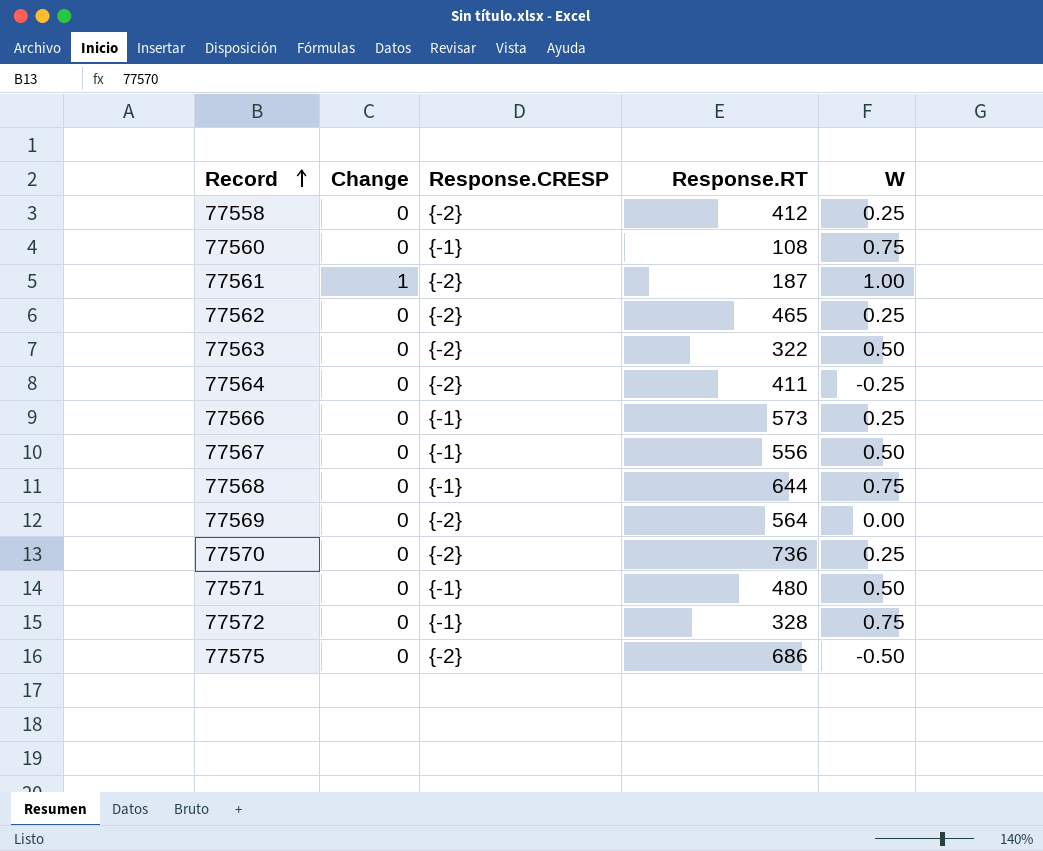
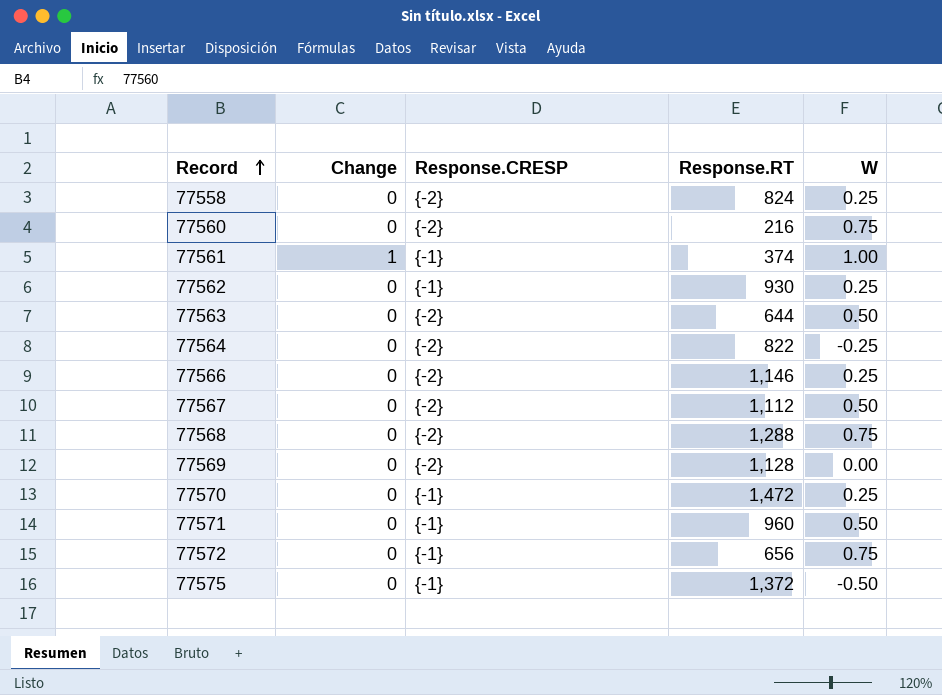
77558 | Response.RT: 412 -> 824
77560 | Response.CRESP: {-1} -> {-2}
77560 | Response.RT: 108 -> 216
77561 | Response.CRESP: {-2} -> {-1}
77561 | Response.RT: 187 -> 374
77562 | Response.CRESP: {-2} -> {-1}
77562 | Response.RT: 465 -> 930
77563 | Response.RT: 322 -> 644
77564 | Response.RT: 411 -> 822
77566 | Response.CRESP: {-1} -> {-2}
77566 | Response.RT: 573 -> 1,146
77567 | Response.CRESP: {-1} -> {-2}
77567 | Response.RT: 556 -> 1,112
77568 | Response.CRESP: {-1} -> {-2}
77568 | Response.RT: 644 -> 1,288
77569 | Response.RT: 564 -> 1,128
77570 | Response.CRESP: {-2} -> {-1}
77570 | Response.RT: 736 -> 1,472
77571 | Response.RT: 480 -> 960
77572 | Response.RT: 328 -> 656
77575 | Response.CRESP: {-2} -> {-1}
77575 | Response.RT: 686 -> 1,372

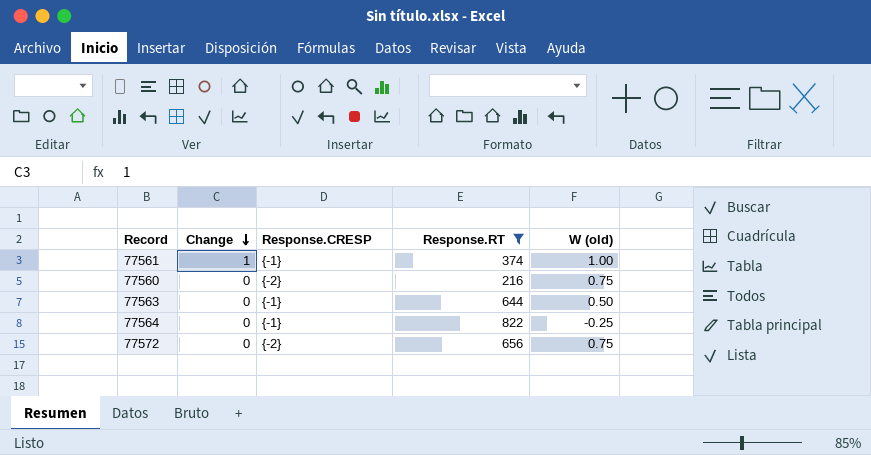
filter: none -> Response.RT <= 822
row order: Record ascending -> Change descending
column name: W -> W (old)
77563 | Response.CRESP: {-2} -> {-1}
77564 | Response.CRESP: {-2} -> {-1}
77572 | Response.CRESP: {-1} -> {-2}

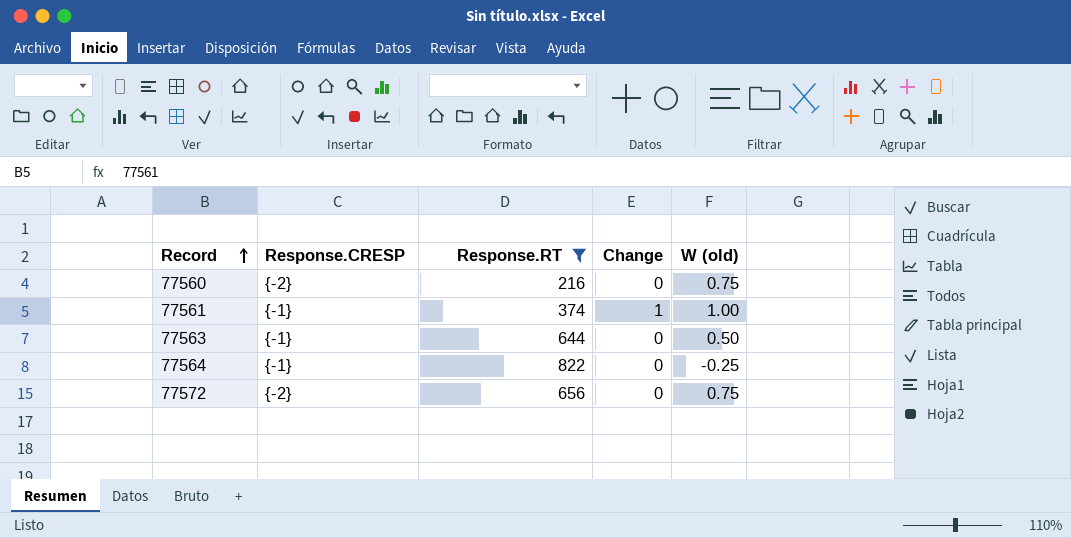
row order: Change descending -> Record ascending
column Change | position: 2 -> 4

